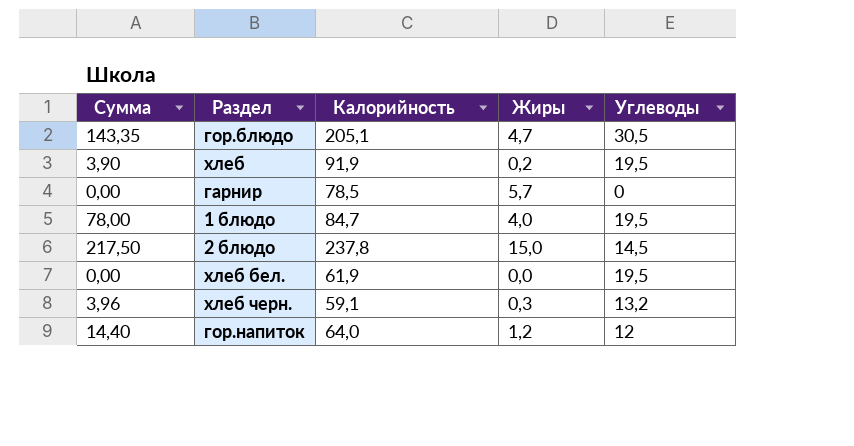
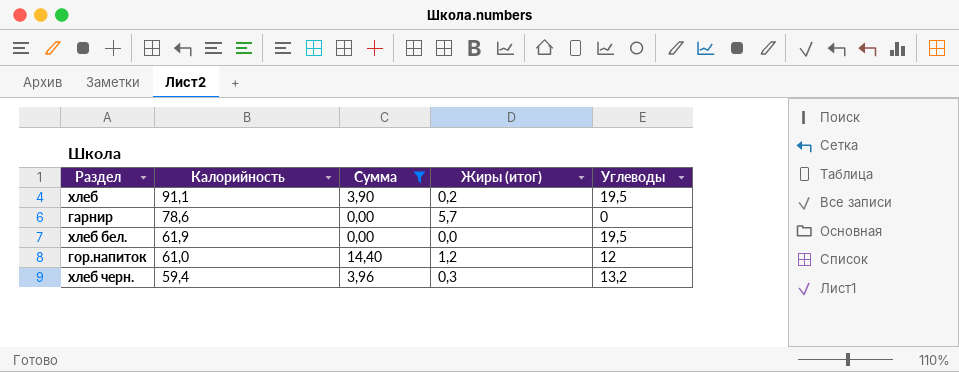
filter: none -> Сумма <= 14,40
row order: none -> Калорийность descending
column Сумма | position: 1 -> 3
column name: Жиры -> Жиры (итог)
хлеб | Калорийность: 91,9 -> 91,1
гарнир | Калорийность: 78,5 -> 78,6
гор.напиток | Калорийность: 64,0 -> 61,0
хлеб черн. | Калорийность: 59,1 -> 59,4

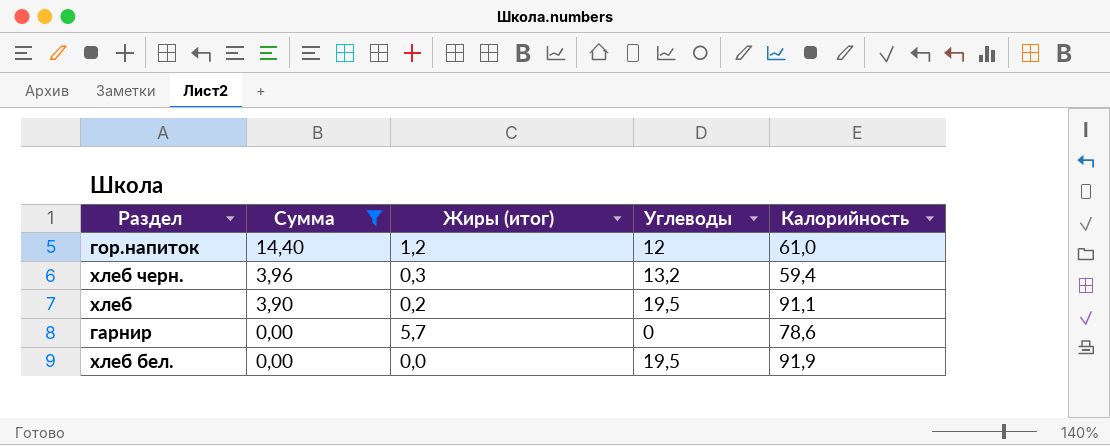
row order: Калорийность descending -> Сумма descending
column Калорийность | position: 2 -> 5
хлеб бел. | Калорийность: 61,9 -> 91,9

